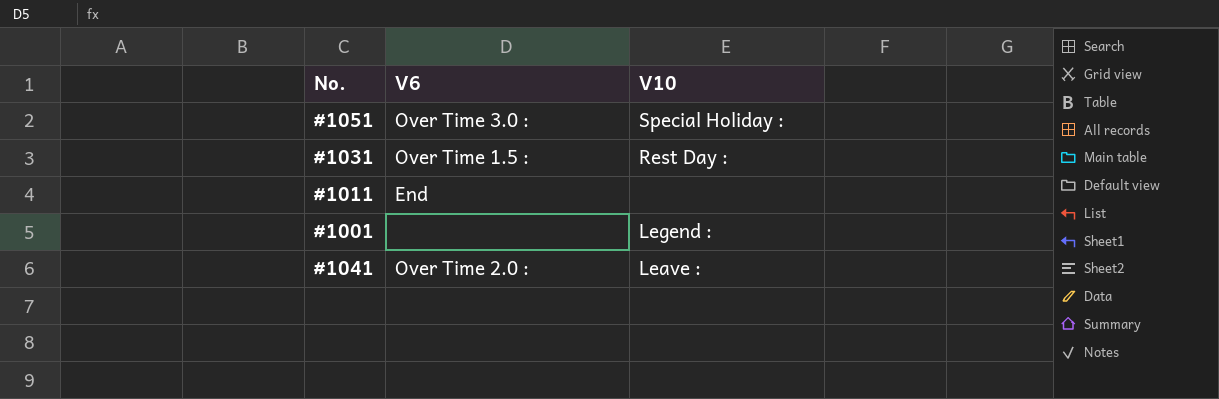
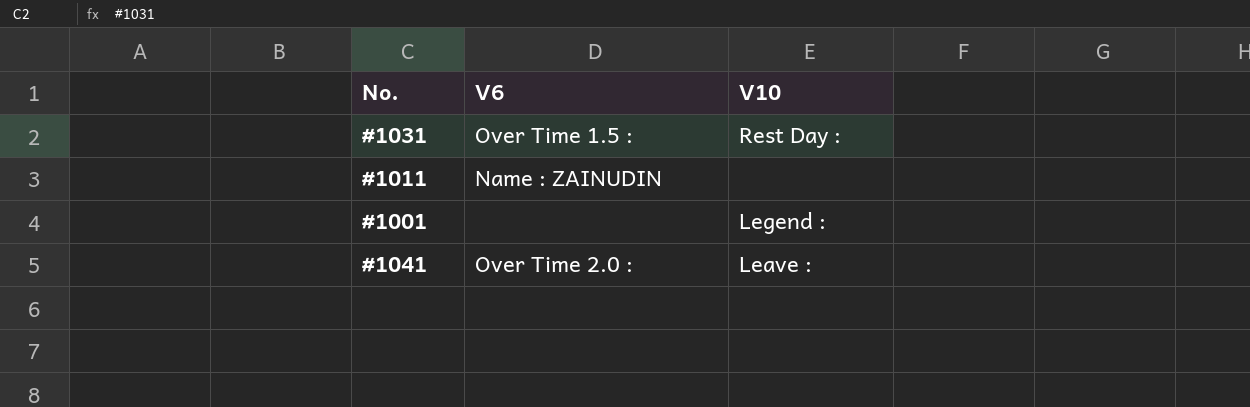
row #1051: Over Time 3.0 : | Special Holiday : -> none
#1011 | V6: End -> Name : ZAINUDIN

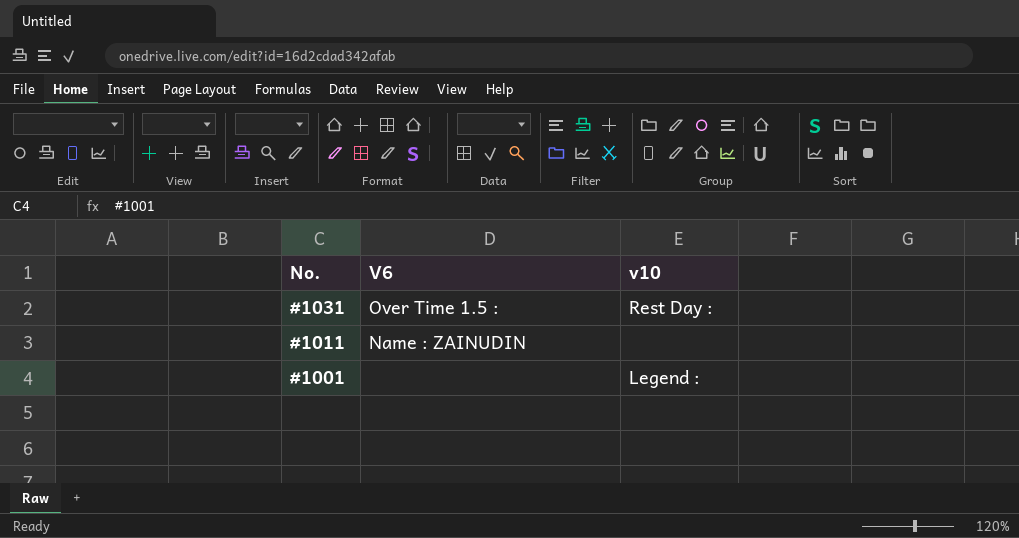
column name: V10 -> v10
row #1041: Over Time 2.0 : | Leave : -> none

